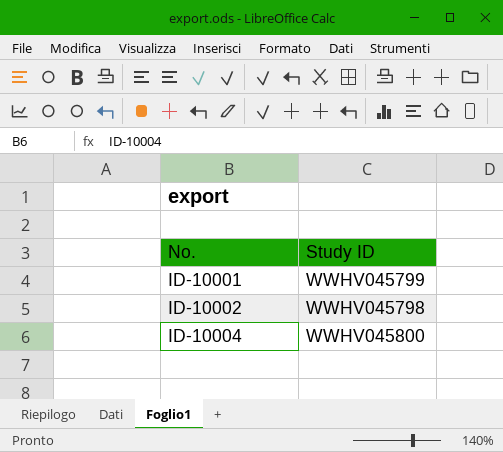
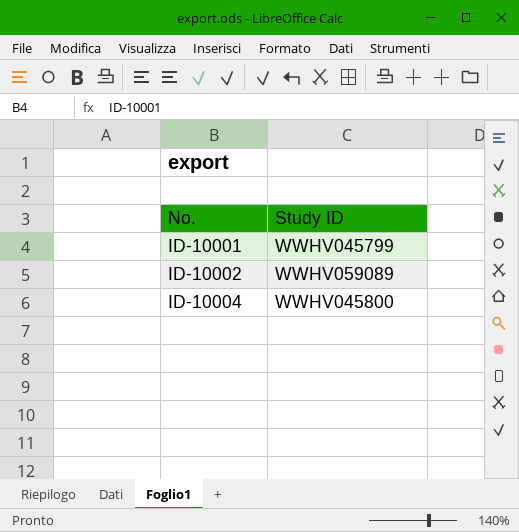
ID-10002 | Study ID: WWHV045798 -> WWHV059089

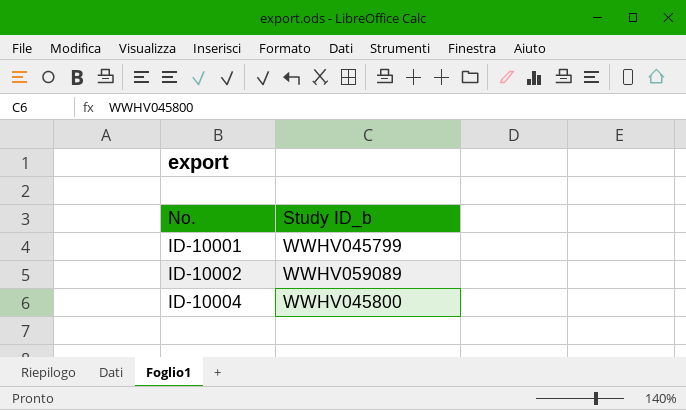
column name: Study ID -> Study ID_b

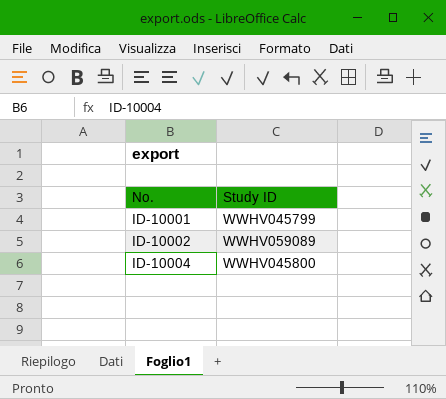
column name: Study ID_b -> Study ID

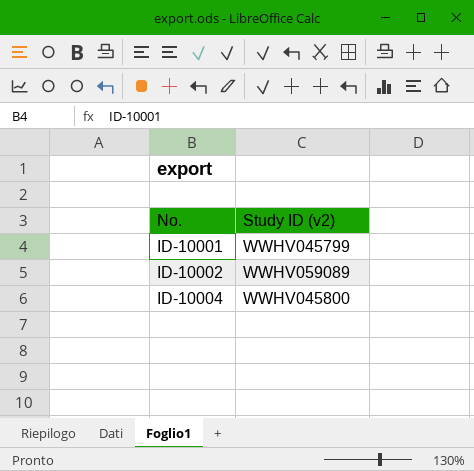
column name: Study ID -> Study ID (v2)

